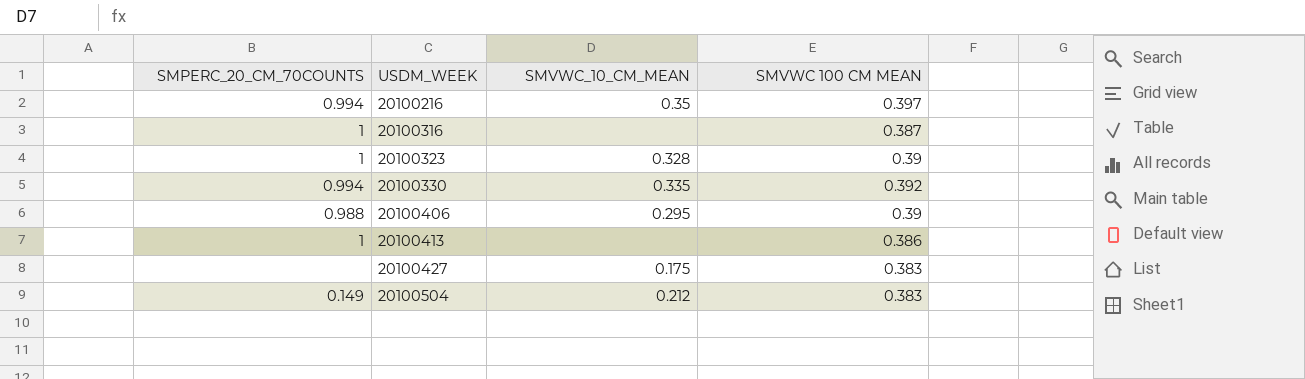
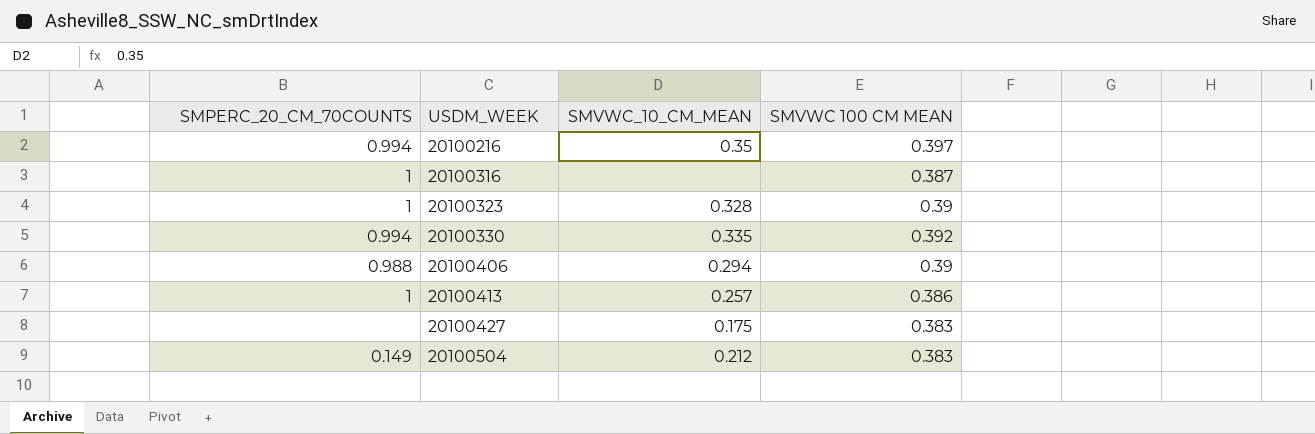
20100406 | SMVWC_10_CM_MEAN: 0.295 -> 0.294
20100413 | SMVWC_10_CM_MEAN: none -> 0.257

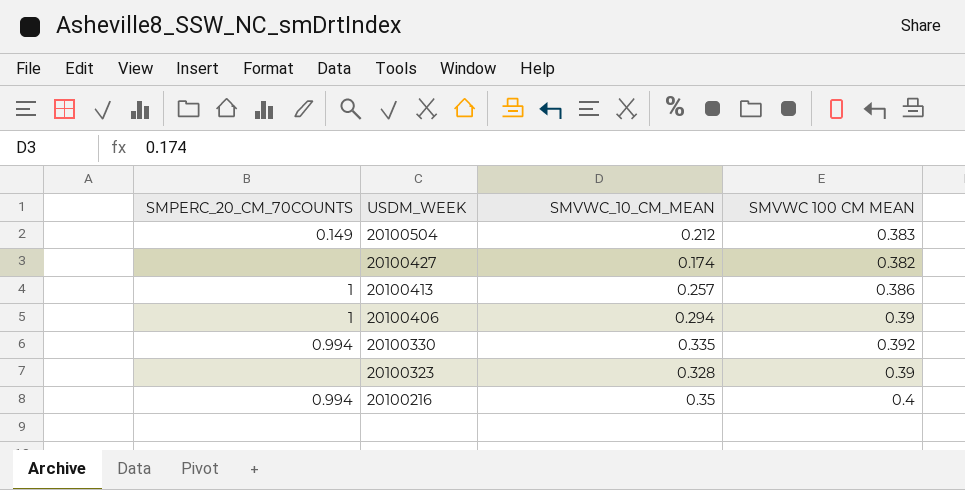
row order: USDM_WEEK ascending -> USDM_WEEK descending
row 20100316: 1 | none | 0.387 -> none
20100427 | SMVWC_10_CM_MEAN: 0.175 -> 0.174
20100427 | SMVWC 100 CM MEAN: 0.383 -> 0.382
20100406 | SMPERC_20_CM_70COUNTS: 0.988 -> 1
20100323 | SMPERC_20_CM_70COUNTS: 1 -> none
20100216 | SMVWC 100 CM MEAN: 0.397 -> 0.4

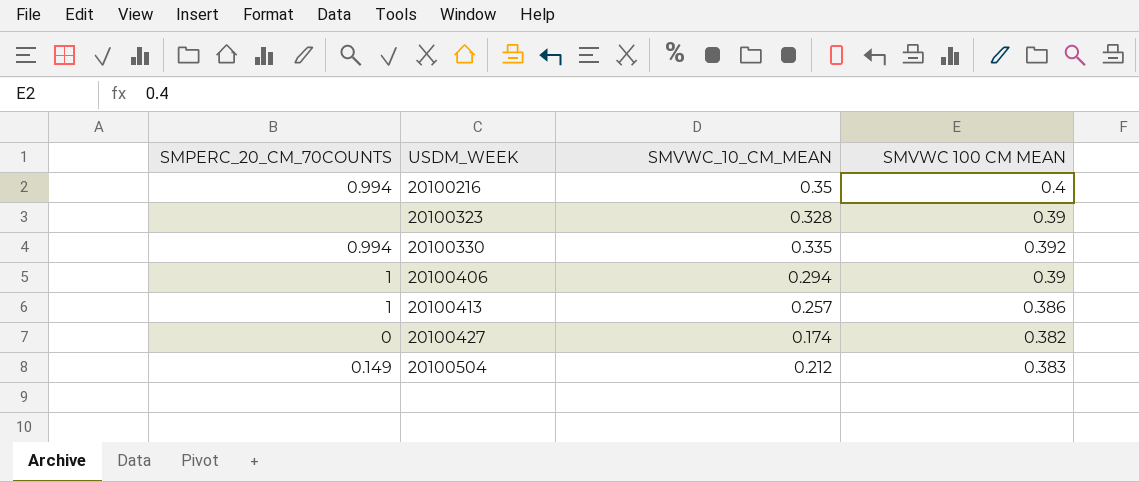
row order: USDM_WEEK descending -> USDM_WEEK ascending
20100427 | SMPERC_20_CM_70COUNTS: none -> 0

